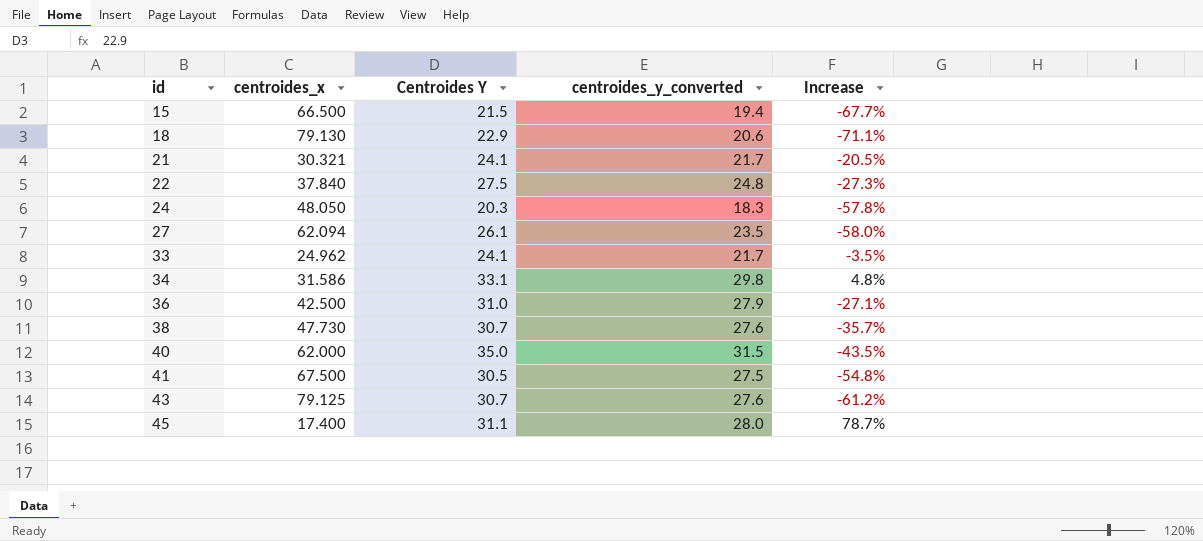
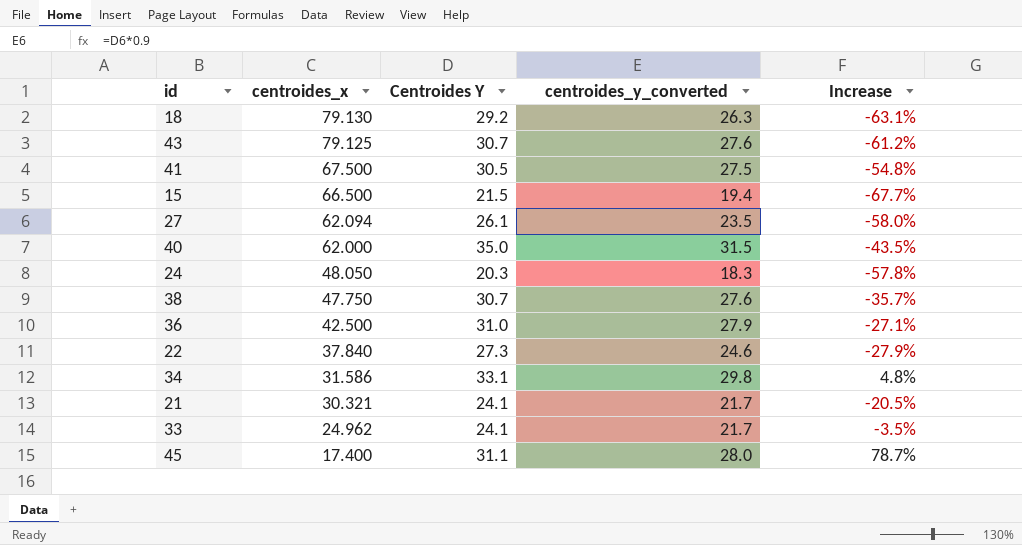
row order: id ascending -> centroides_x descending
18 | Centroides Y: 22.9 -> 29.2
18 | centroides_y_converted: 20.6 -> 26.3
18 | Increase: -71.1% -> -63.1%
38 | centroides_x: 47.730 -> 47.750
22 | Centroides Y: 27.5 -> 27.3
22 | centroides_y_converted: 24.8 -> 24.6
22 | Increase: -27.3% -> -27.9%

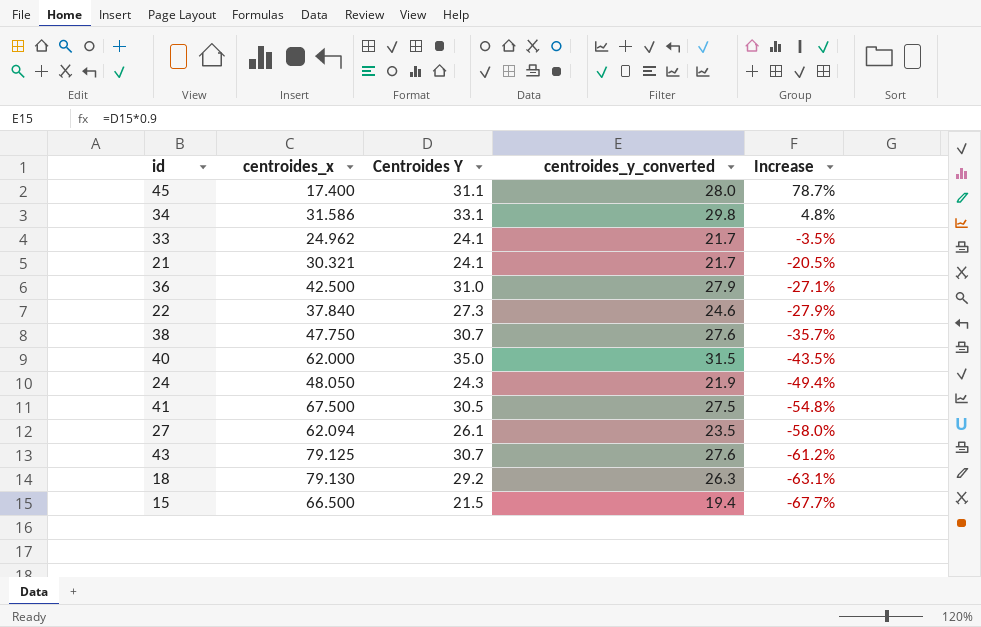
row order: centroides_x descending -> Increase descending
24 | Centroides Y: 20.3 -> 24.3
24 | centroides_y_converted: 18.3 -> 21.9
24 | Increase: -57.8% -> -49.4%

